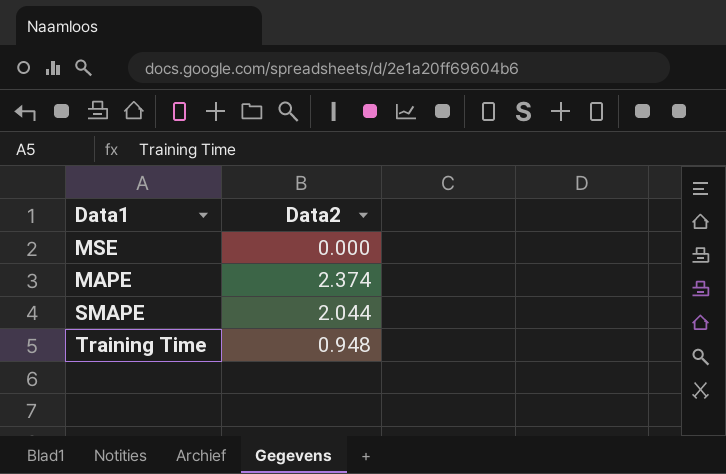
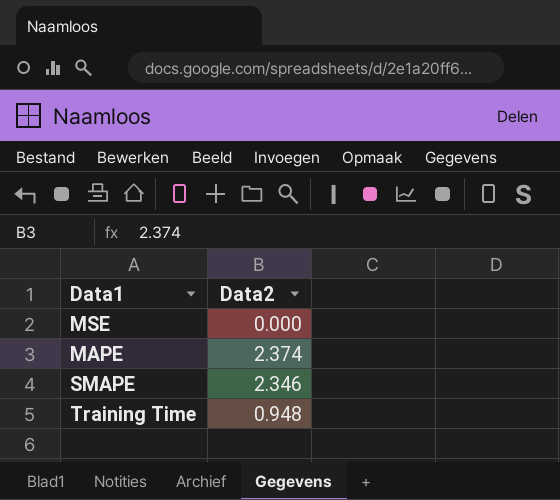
SMAPE | Data2: 2.044 -> 2.346

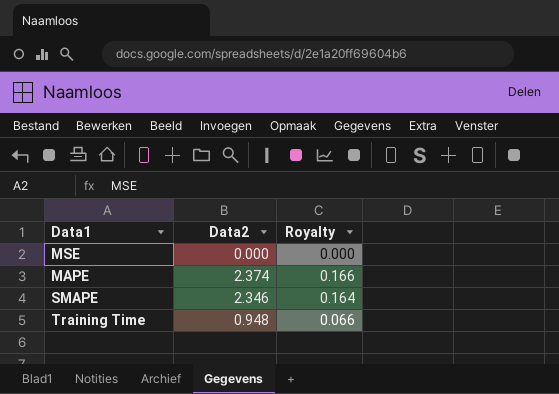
column Royalty | formula: none -> [Data2] * 0.07

